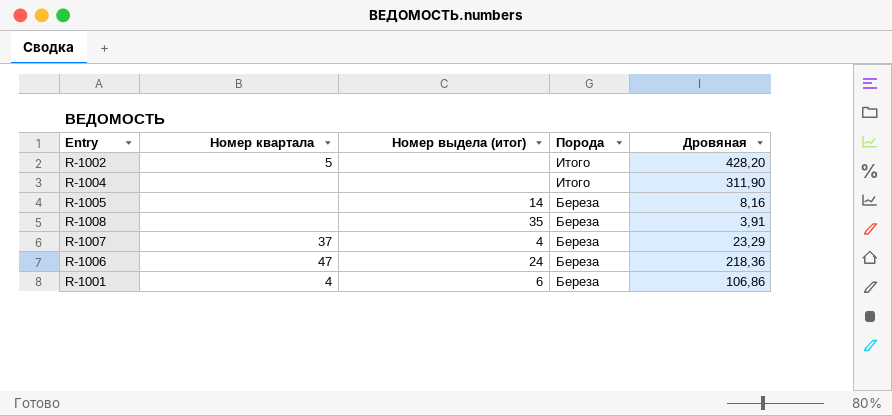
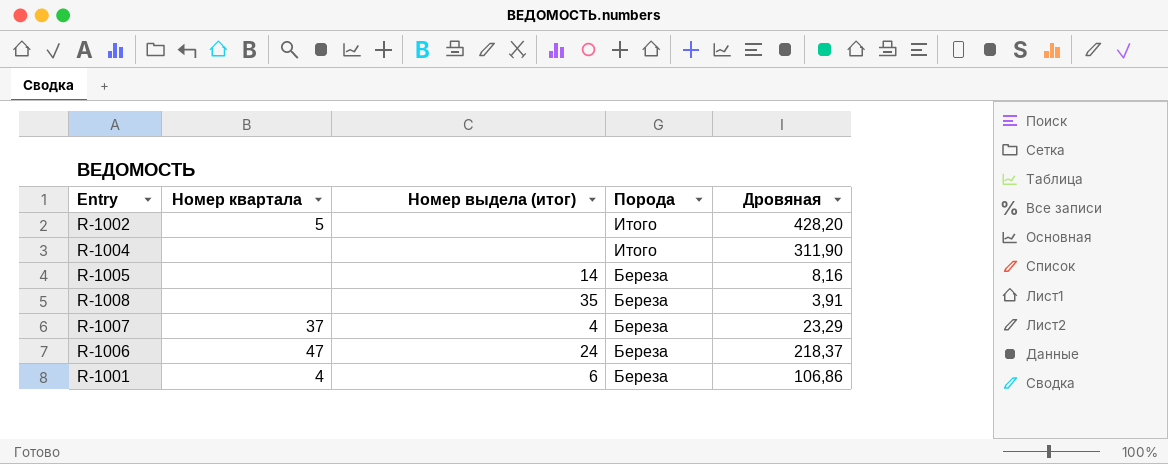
R-1006 | Дровяная: 218,36 -> 218,37

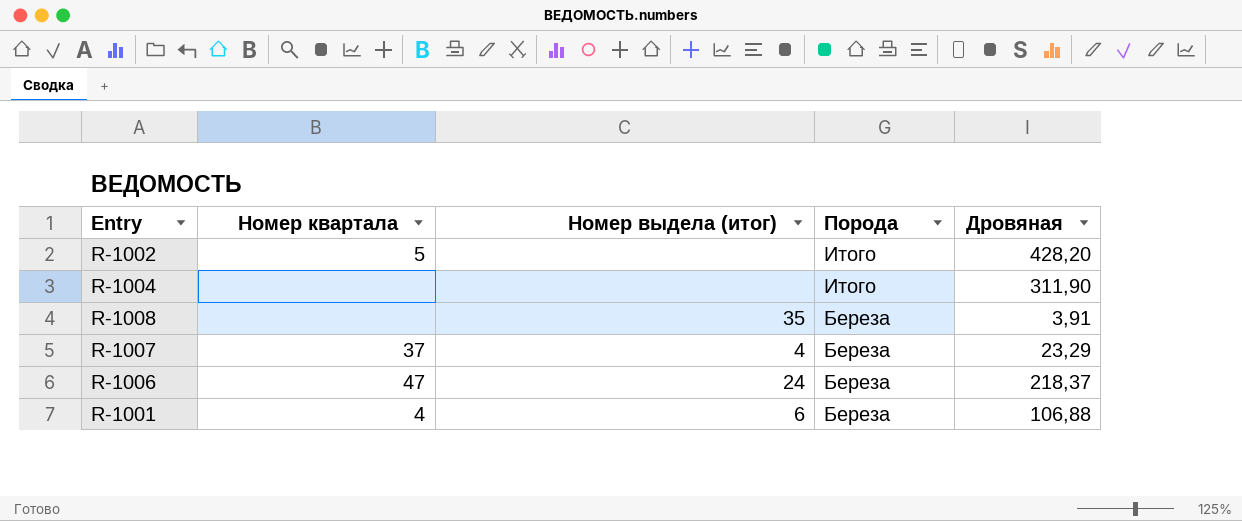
row R-1005: none | 14 | Береза | 8,16 -> none
R-1001 | Дровяная: 106,86 -> 106,88

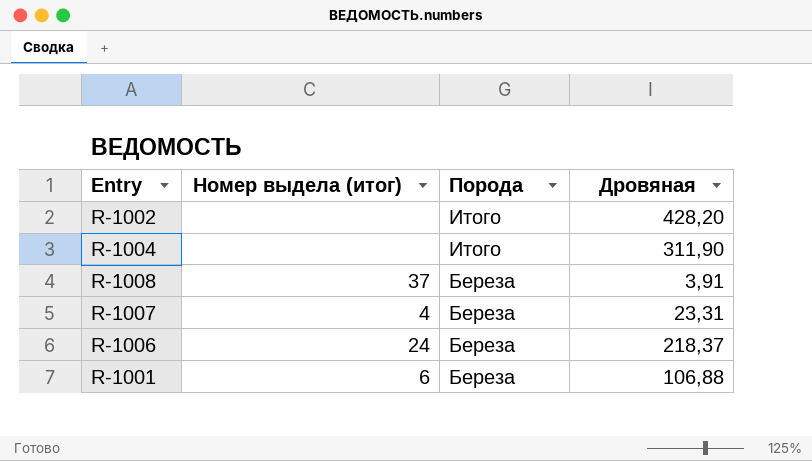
column Номер квартала | position: 2 -> none
R-1008 | Номер выдела (итог): 35 -> 37
R-1007 | Дровяная: 23,29 -> 23,31

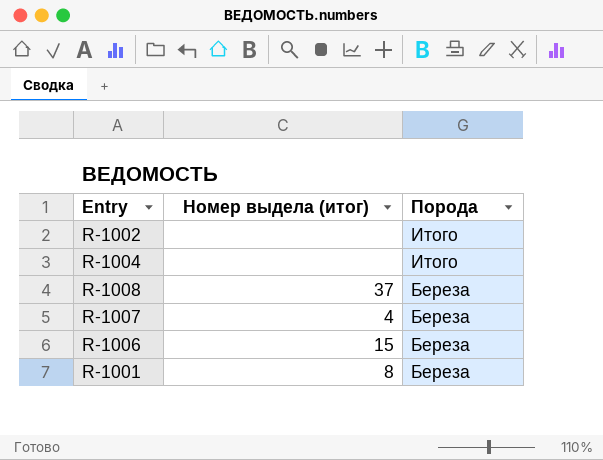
column Дровяная | position: 4 -> none
R-1006 | Номер выдела (итог): 24 -> 15
R-1001 | Номер выдела (итог): 6 -> 8

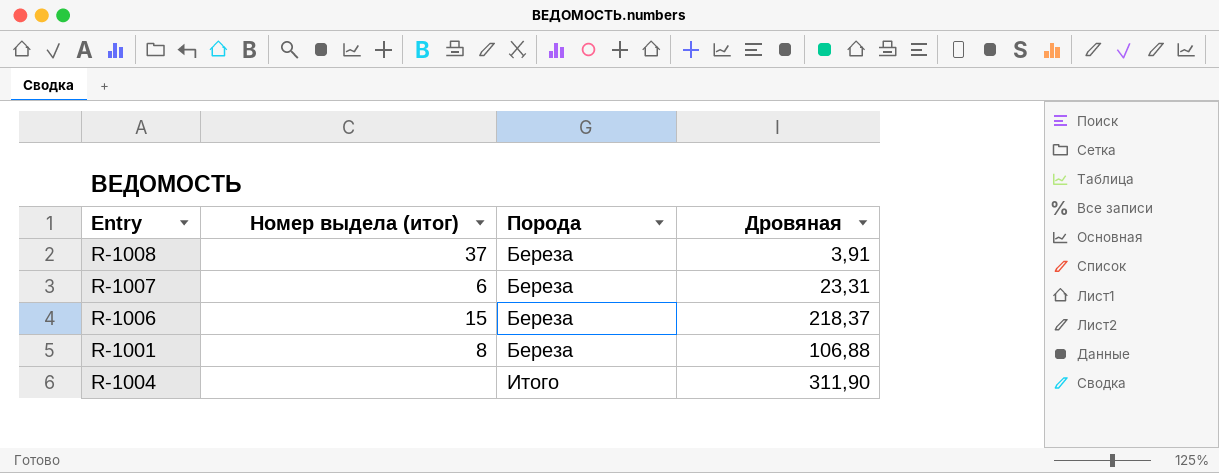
row order: Порода descending -> Порода ascending
column Дровяная | position: none -> 4
row R-1002: none | Итого -> none
R-1007 | Номер выдела (итог): 4 -> 6

